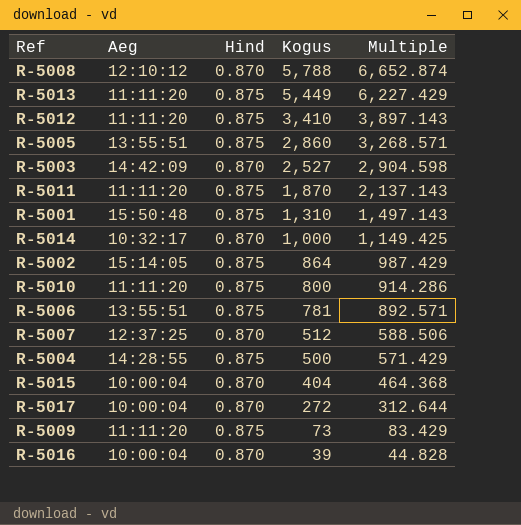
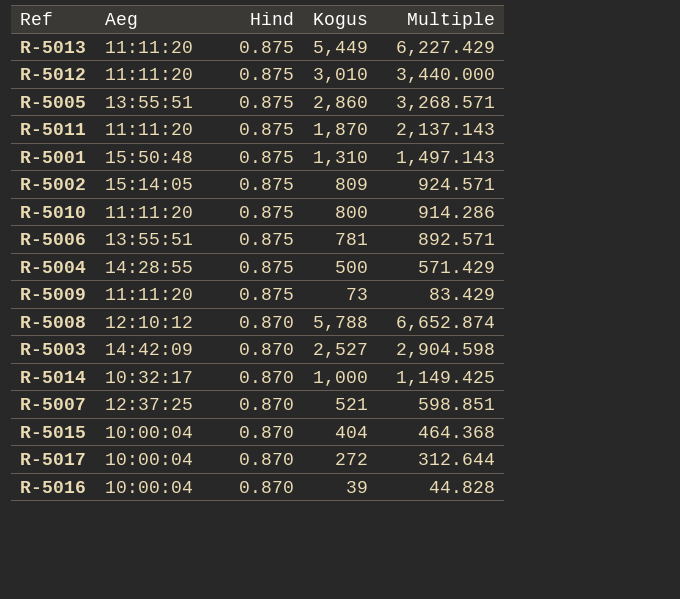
row order: Kogus descending -> Hind descending
R-5012 | Kogus: 3,410 -> 3,010
R-5012 | Multiple: 3,897.143 -> 3,440.000
R-5002 | Kogus: 864 -> 809
R-5002 | Multiple: 987.429 -> 924.571
R-5007 | Kogus: 512 -> 521
R-5007 | Multiple: 588.506 -> 598.851

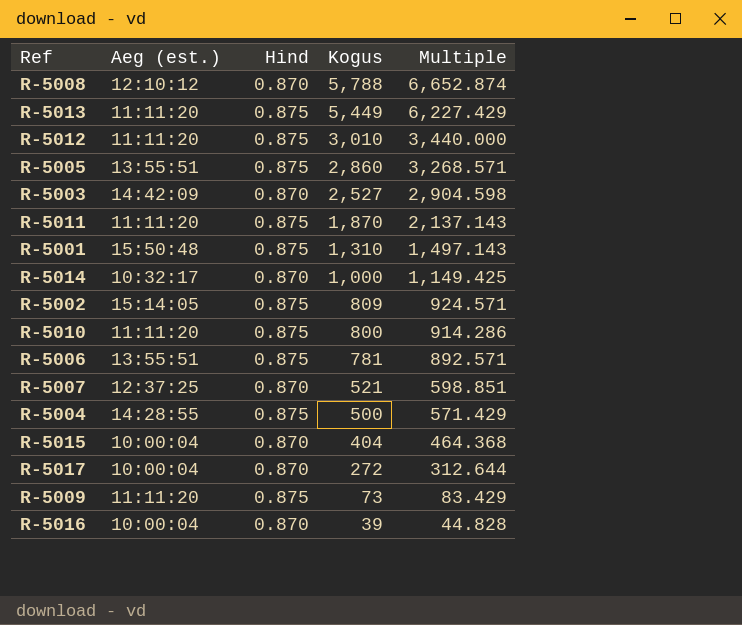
row order: Hind descending -> Kogus descending
column name: Aeg -> Aeg (est.)

